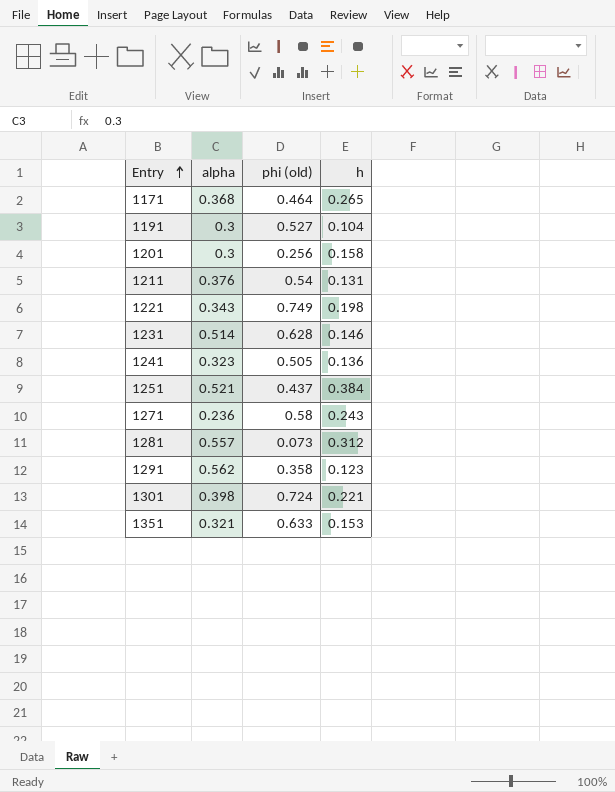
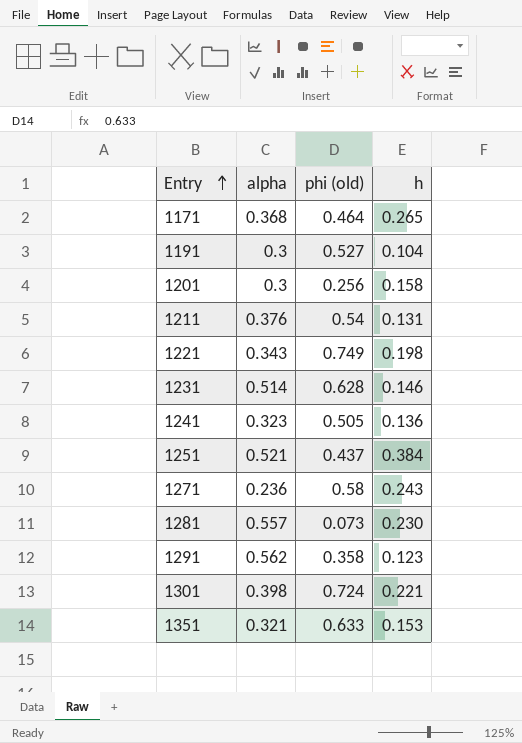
1281 | h: 0.312 -> 0.230

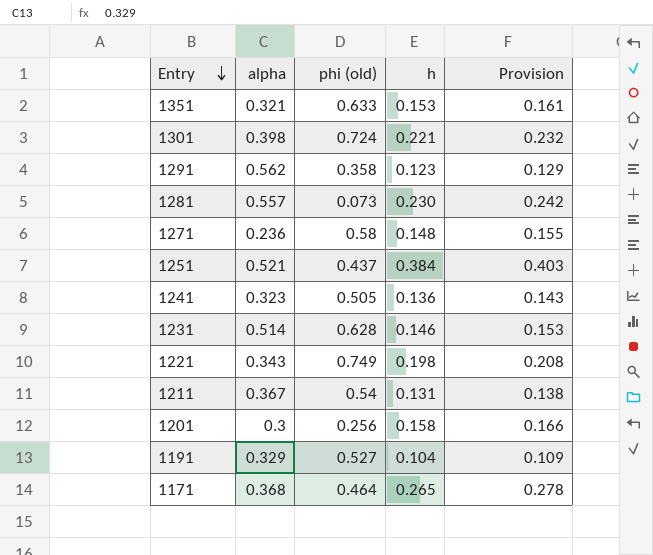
row order: Entry ascending -> Entry descending
column Provision | formula: none -> [h] * 1.05
1271 | h: 0.243 -> 0.148
1211 | alpha: 0.376 -> 0.367
1191 | alpha: 0.3 -> 0.329

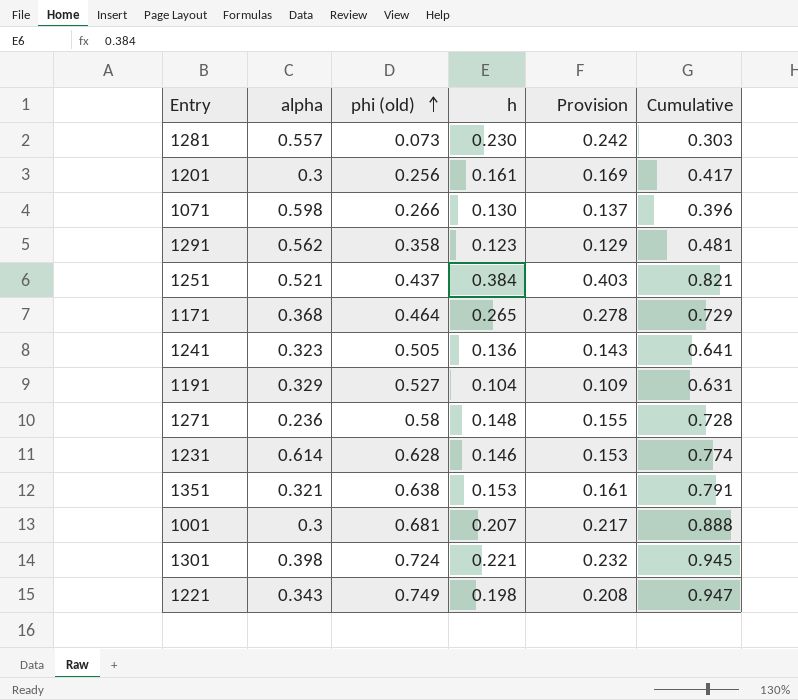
row order: Entry descending -> phi (old) ascending
column Cumulative | formula: none -> [phi (old)] + [h]
row 1211: 0.367 | 0.54 | 0.131 | 0.138 -> none
1201 | h: 0.158 -> 0.161
1201 | Provision: 0.166 -> 0.169
row 1071: none -> 0.598 | 0.266 | 0.130 | 0.137 | 0.396
1231 | alpha: 0.514 -> 0.614
1351 | phi (old): 0.633 -> 0.638
row 1001: none -> 0.3 | 0.681 | 0.207 | 0.217 | 0.888

